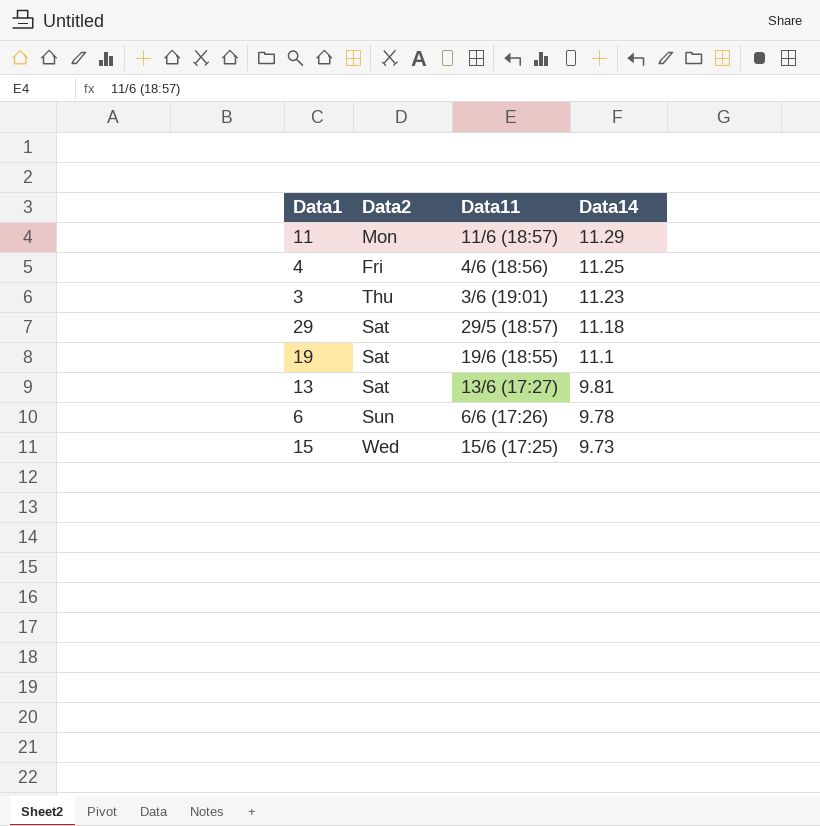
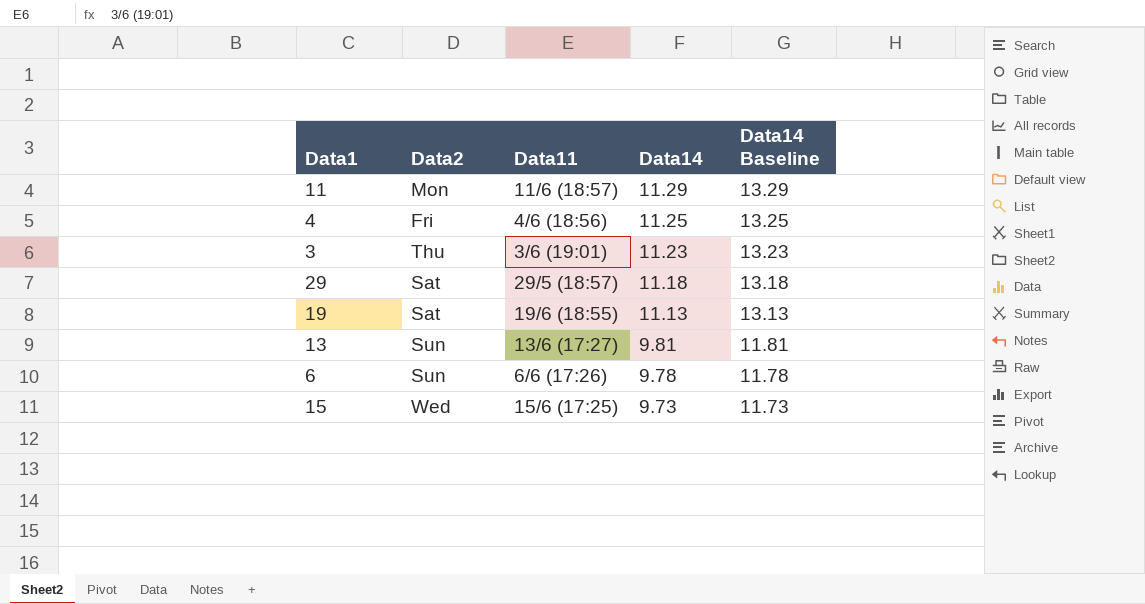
column Data14 Baseline | formula: none -> [Data14] + 2
19 | Data14: 11.1 -> 11.13
13 | Data2: Sat -> Sun

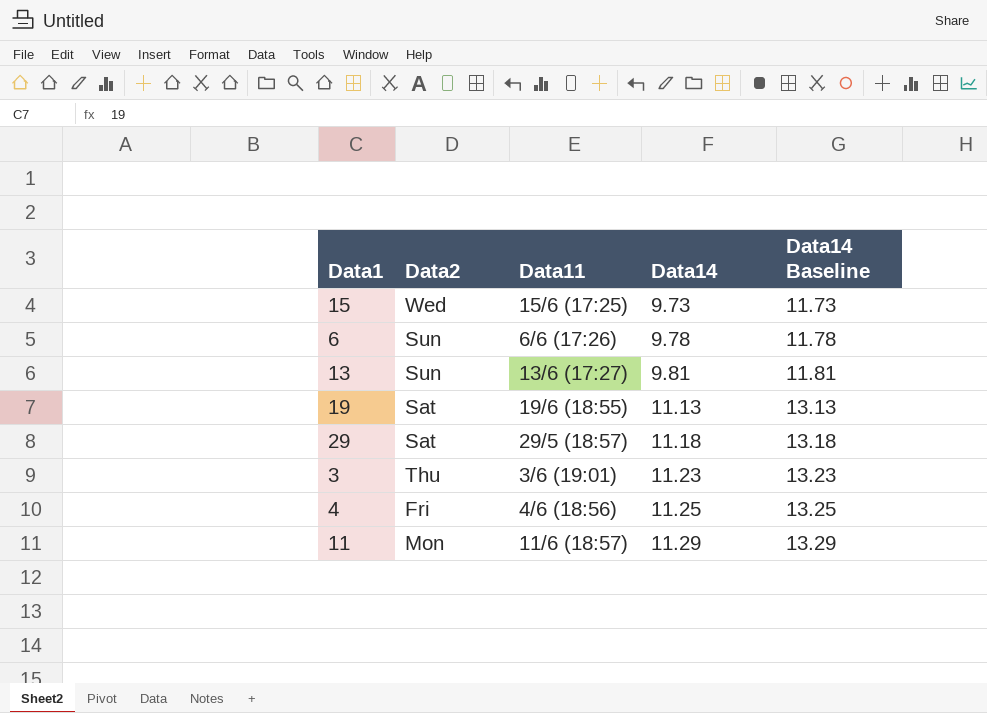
row order: Data14 descending -> Data14 ascending

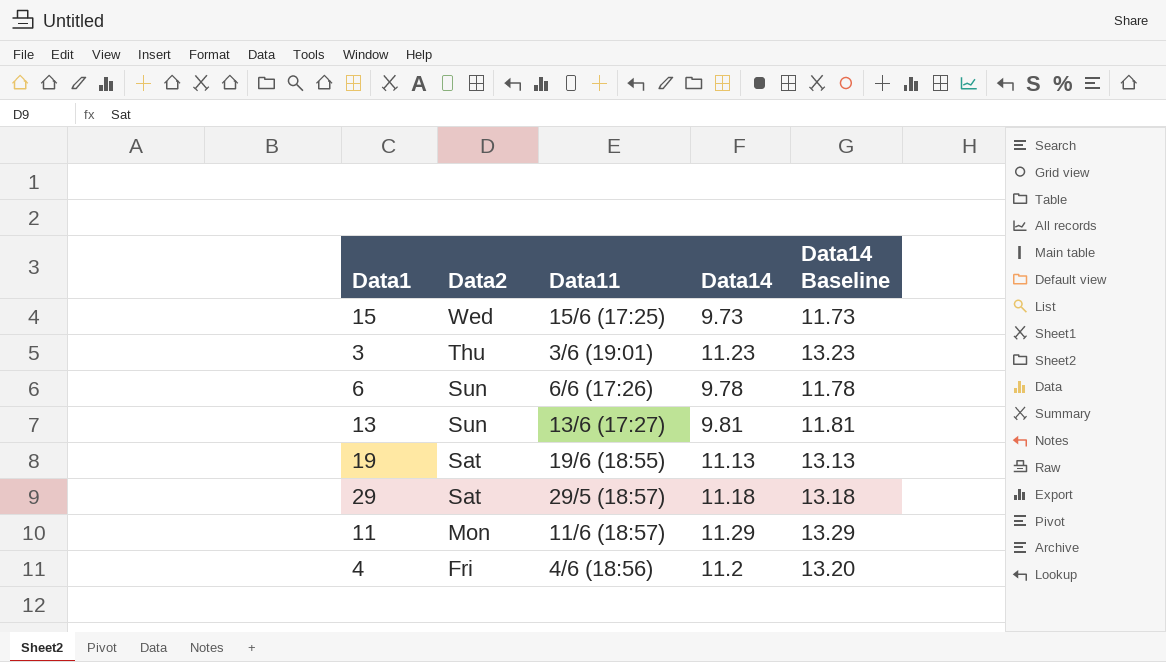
row order: Data14 ascending -> Data2 descending
4 | Data14: 11.25 -> 11.2
4 | Data14 Baseline: 13.25 -> 13.20

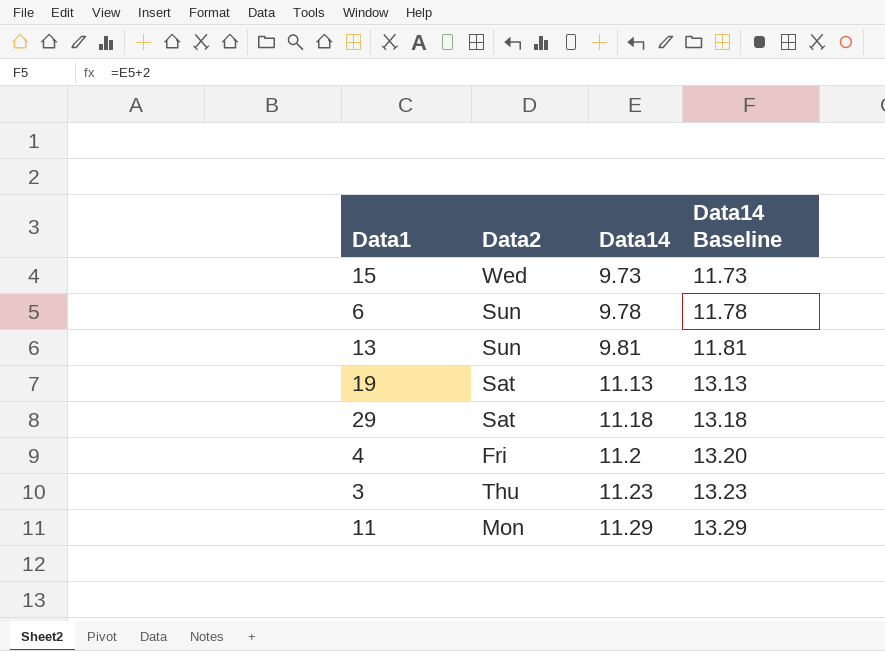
row order: Data2 descending -> Data14 ascending
column Data11 | position: 3 -> none

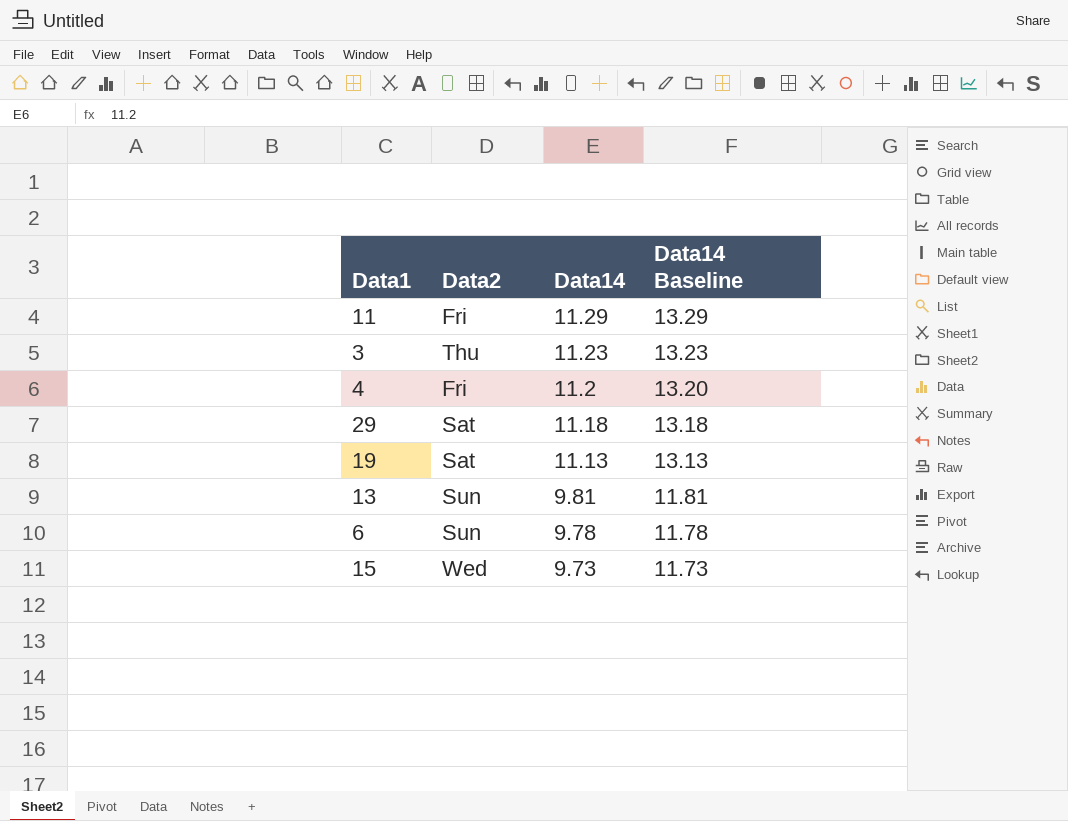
row order: Data14 ascending -> Data14 descending
11 | Data2: Mon -> Fri

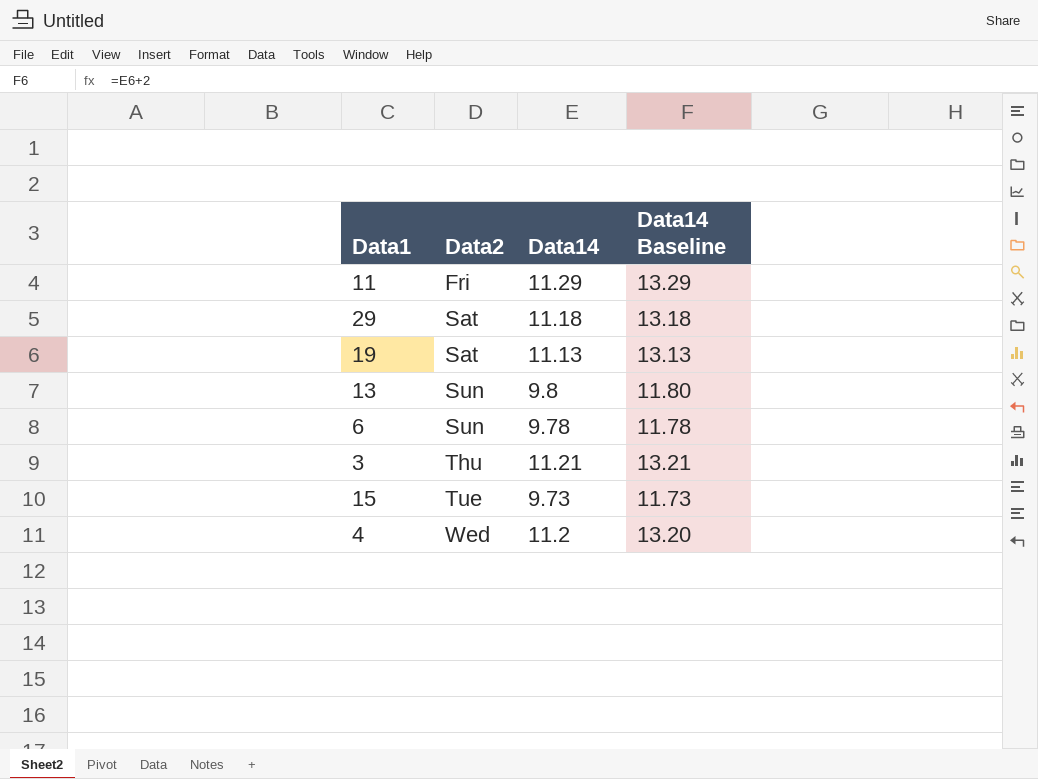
row order: Data14 descending -> Data2 ascending
13 | Data14: 9.81 -> 9.8
13 | Data14 Baseline: 11.81 -> 11.80
3 | Data14: 11.23 -> 11.21
3 | Data14 Baseline: 13.23 -> 13.21
15 | Data2: Wed -> Tue
4 | Data2: Fri -> Wed

